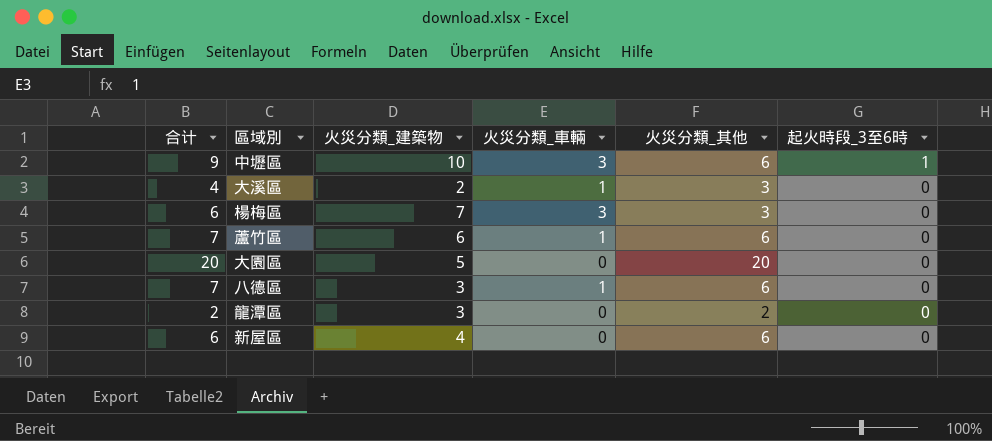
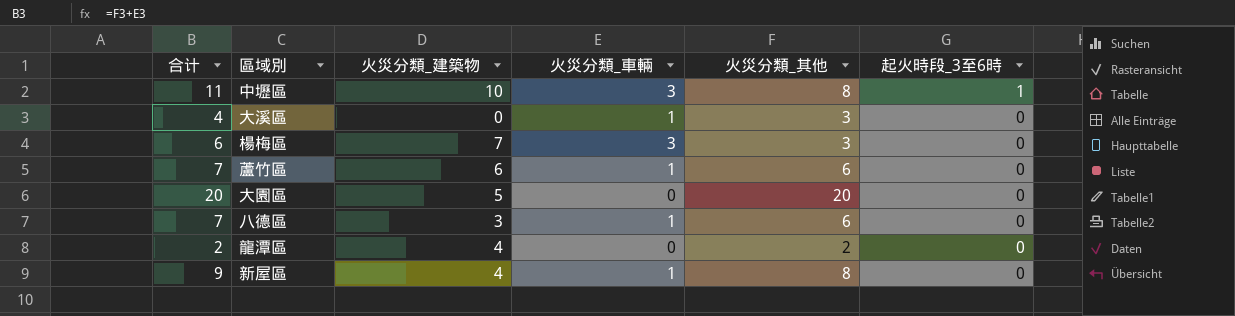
中壢區 | 合计: 9 -> 11
中壢區 | 火災分類_其他: 6 -> 8
大溪區 | 火災分類_建築物: 2 -> 0
龍潭區 | 火災分類_建築物: 3 -> 4
新屋區 | 合计: 6 -> 9
新屋區 | 火災分類_車輛: 0 -> 1
新屋區 | 火災分類_其他: 6 -> 8

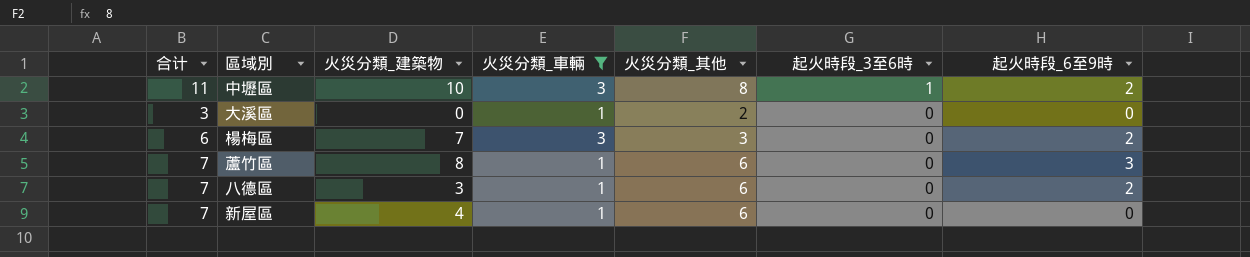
filter: none -> 火災分類_車輛 != 0
column 起火時段_6至9時 | position: none -> 7
大溪區 | 合计: 4 -> 3
大溪區 | 火災分類_其他: 3 -> 2
蘆竹區 | 火災分類_建築物: 6 -> 8
新屋區 | 合计: 9 -> 7
新屋區 | 火災分類_其他: 8 -> 6

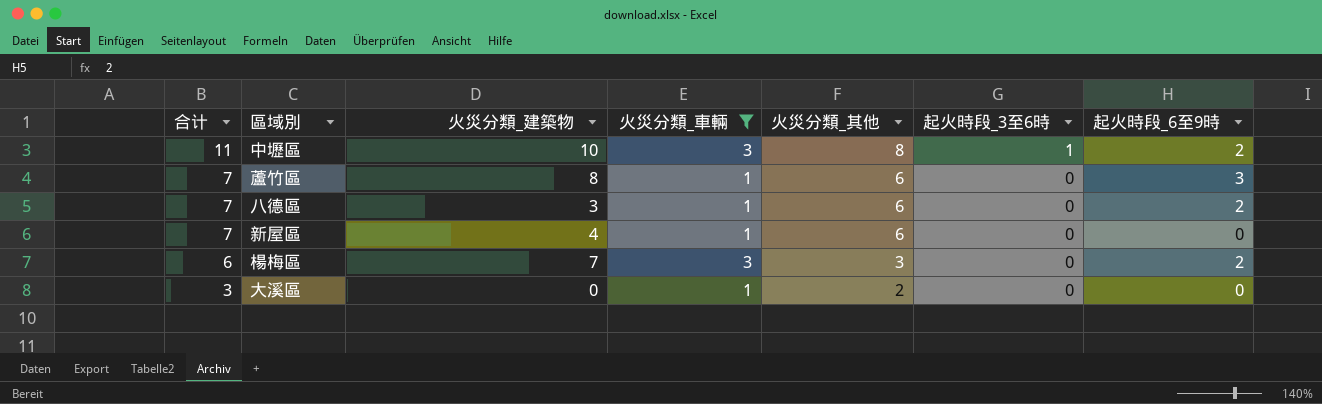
row order: 起火時段_3至6時 descending -> 合计 descending

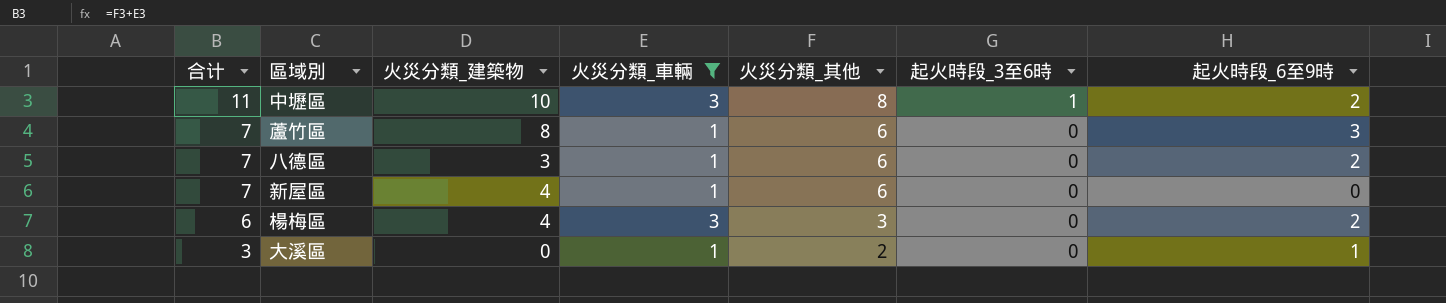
楊梅區 | 火災分類_建築物: 7 -> 4
大溪區 | 起火時段_6至9時: 0 -> 1

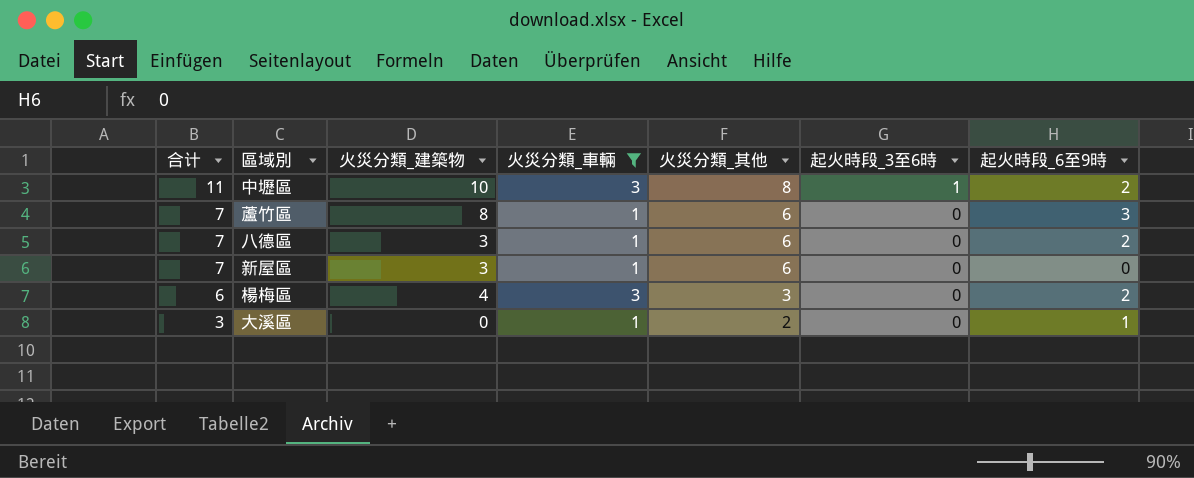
新屋區 | 火災分類_建築物: 4 -> 3

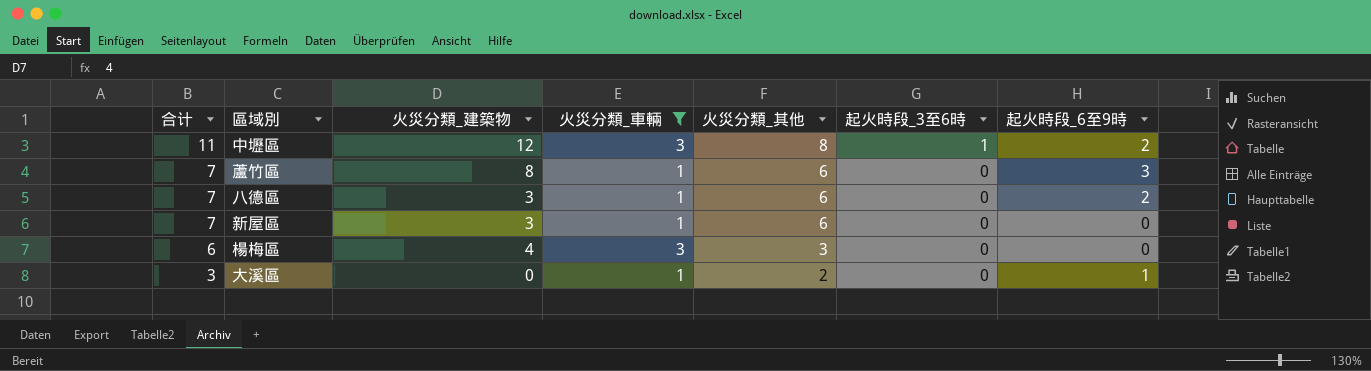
中壢區 | 火災分類_建築物: 10 -> 12
楊梅區 | 起火時段_6至9時: 2 -> 0

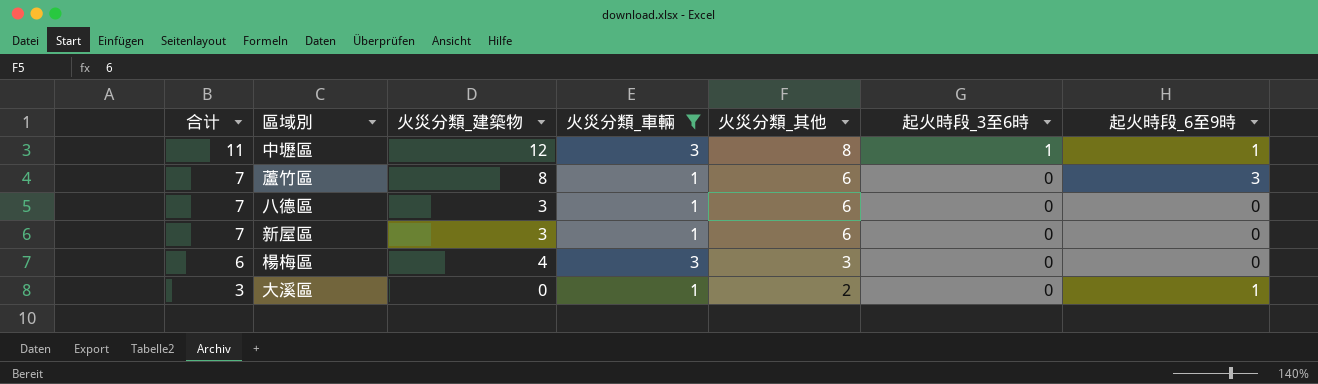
中壢區 | 起火時段_6至9時: 2 -> 1
八德區 | 起火時段_6至9時: 2 -> 0

